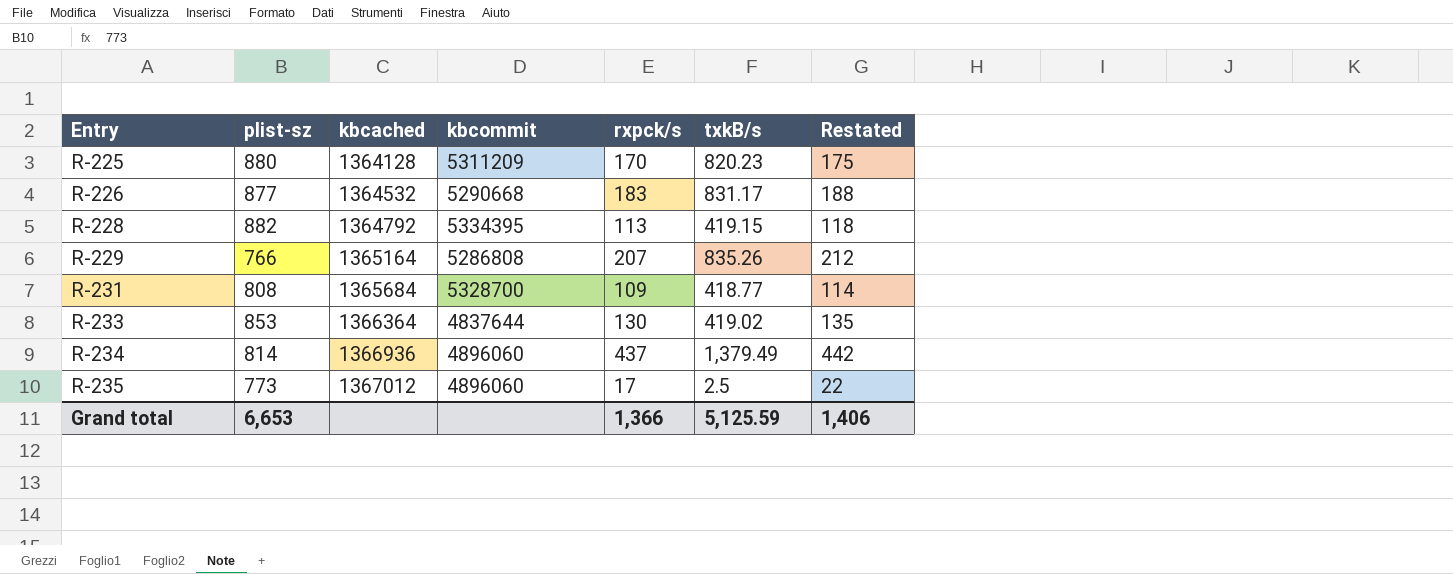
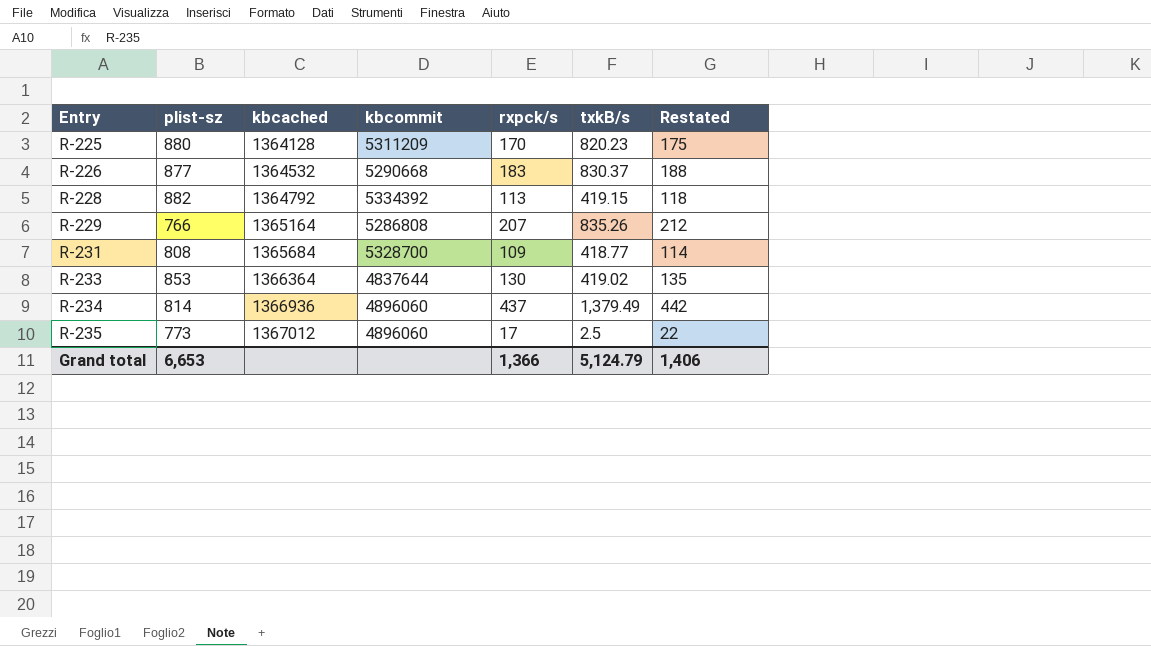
R-226 | txkB/s: 831.17 -> 830.37
R-228 | kbcommit: 5334395 -> 5334392
Grand total | txkB/s: 5,125.59 -> 5,124.79

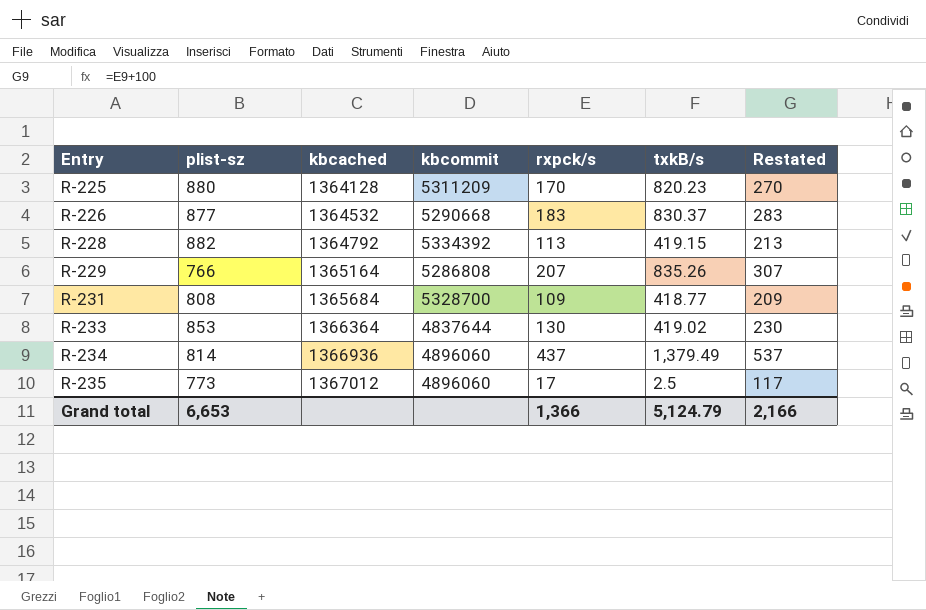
column Restated | formula: [rxpck/s] + 5 -> [rxpck/s] + 100
Grand total | Restated: 1,406 -> 2,166

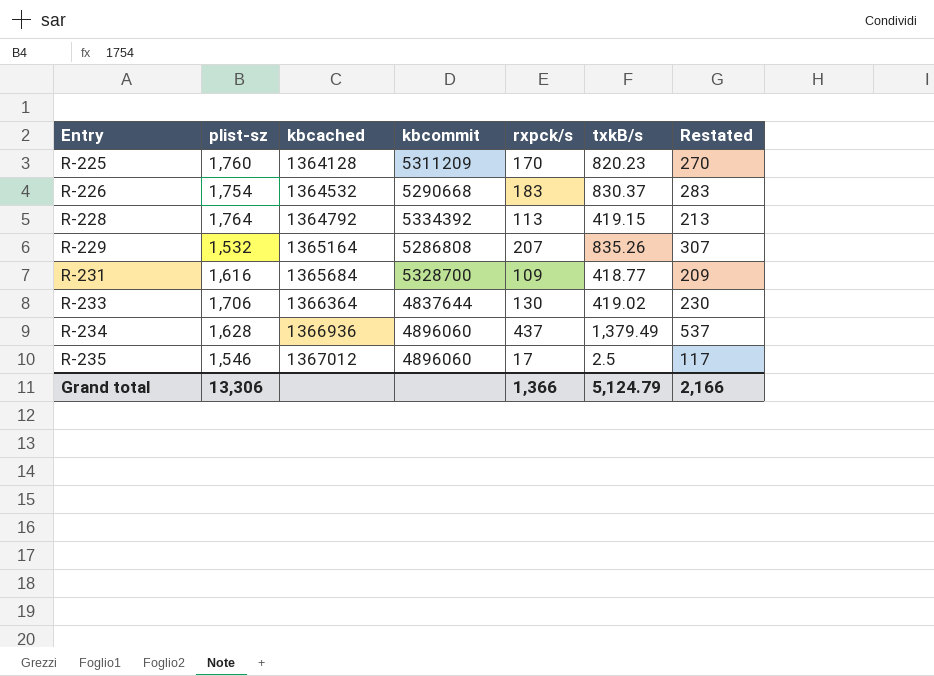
R-225 | plist-sz: 880 -> 1,760
R-226 | plist-sz: 877 -> 1,754
R-228 | plist-sz: 882 -> 1,764
R-229 | plist-sz: 766 -> 1,532
R-231 | plist-sz: 808 -> 1,616
R-233 | plist-sz: 853 -> 1,706
R-234 | plist-sz: 814 -> 1,628
R-235 | plist-sz: 773 -> 1,546
Grand total | plist-sz: 6,653 -> 13,306

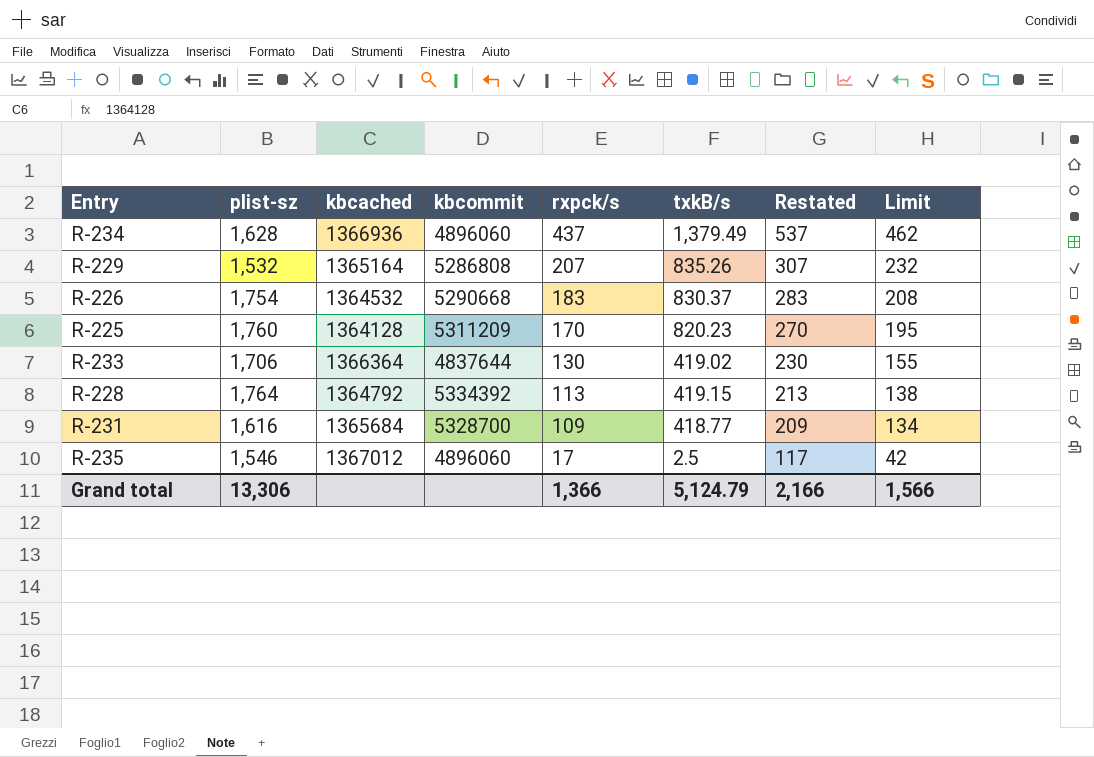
row order: Entry ascending -> rxpck/s descending
column Limit | formula: none -> [rxpck/s] + 25

